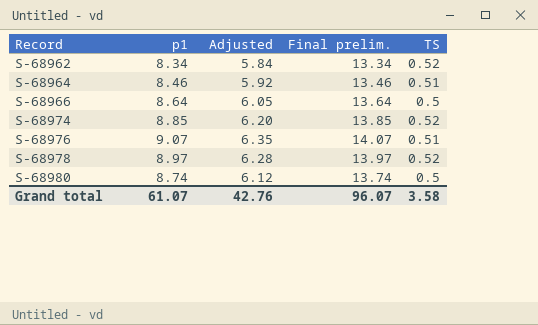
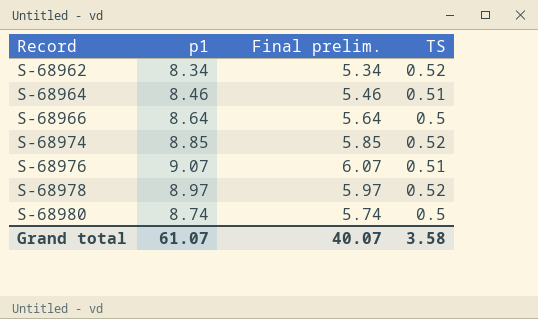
column Adjusted | formula: [p1] * 0.7 -> none
column Final prelim. | formula: [p1] + 5 -> [p1] - 3
Grand total | Final prelim.: 96.07 -> 40.07

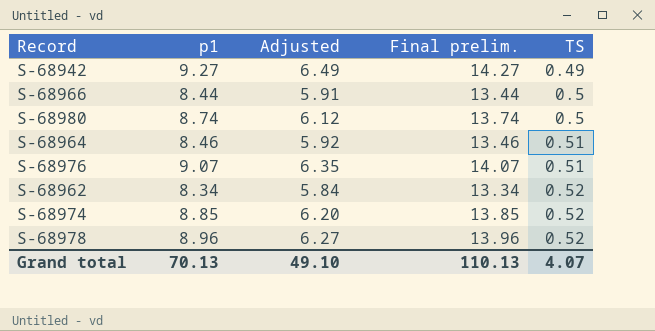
row order: Record ascending -> TS ascending
column Adjusted | formula: none -> [p1] * 0.7
column Final prelim. | formula: [p1] - 3 -> [p1] + 5
row S-68942: none -> 9.27 | 6.49 | 14.27 | 0.49
S-68966 | p1: 8.64 -> 8.44
S-68978 | p1: 8.97 -> 8.96
Grand total | p1: 61.07 -> 70.13
Grand total | Final prelim.: 40.07 -> 110.13
Grand total | TS: 3.58 -> 4.07

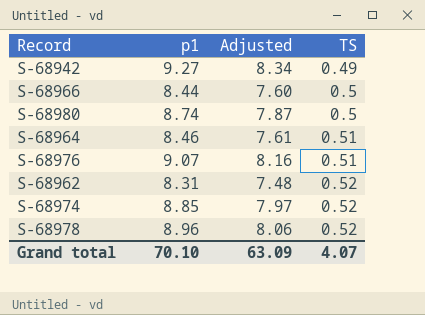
column Final prelim. | formula: [p1] + 5 -> none
column Adjusted | formula: [p1] * 0.7 -> [p1] * 0.9
S-68962 | p1: 8.34 -> 8.31
Grand total | p1: 70.13 -> 70.10
Grand total | Adjusted: 49.10 -> 63.09

